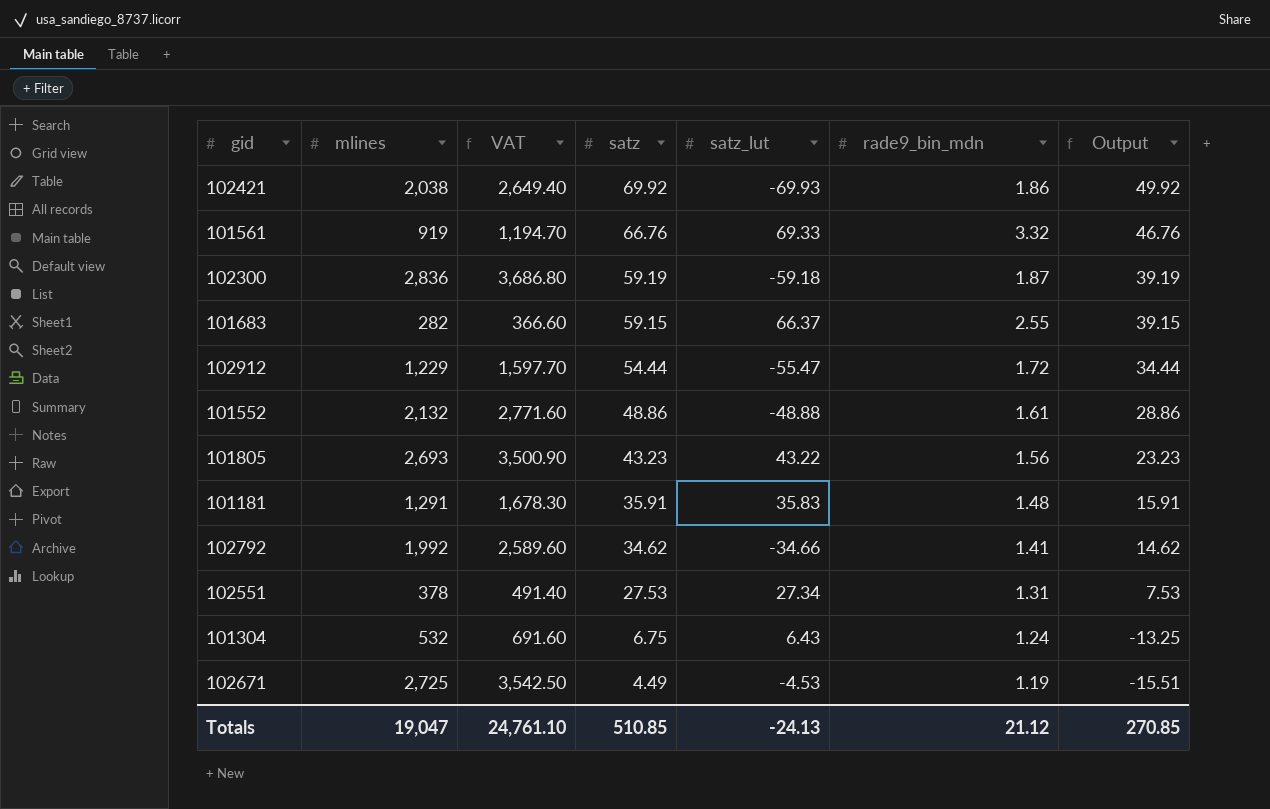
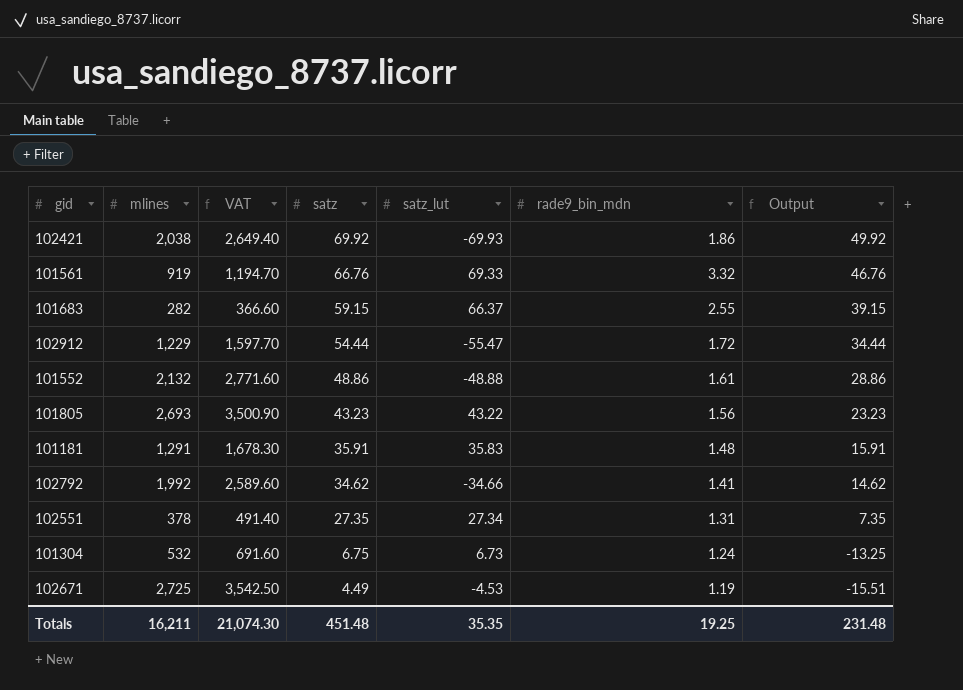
row 102300: 2,836 | 3,686.80 | 59.19 | -59.18 | 1.87 | 39.19 -> none
102551 | satz: 27.53 -> 27.35
102551 | Output: 7.53 -> 7.35
101304 | satz_lut: 6.43 -> 6.73
Totals | mlines: 19,047 -> 16,211
Totals | VAT: 24,761.10 -> 21,074.30
Totals | satz: 510.85 -> 451.48
Totals | satz_lut: -24.13 -> 35.35
Totals | rade9_bin_mdn: 21.12 -> 19.25
Totals | Output: 270.85 -> 231.48

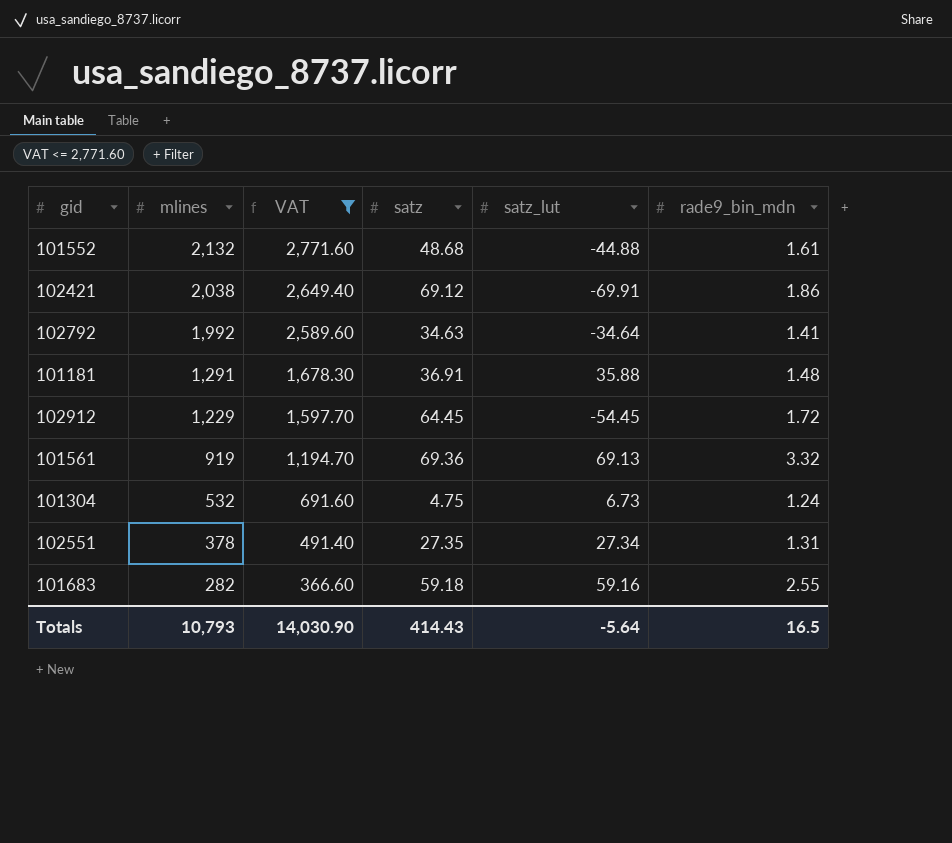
filter: none -> VAT <= 2,771.60
row order: satz descending -> mlines descending
column Output | formula: [satz] - 20 -> none
101552 | satz: 48.86 -> 48.68
101552 | satz_lut: -48.88 -> -44.88
102421 | satz: 69.92 -> 69.12
102421 | satz_lut: -69.93 -> -69.91
102792 | satz: 34.62 -> 34.63
102792 | satz_lut: -34.66 -> -34.64
101181 | satz: 35.91 -> 36.91
101181 | satz_lut: 35.83 -> 35.88
102912 | satz: 54.44 -> 64.45
102912 | satz_lut: -55.47 -> -54.45
101561 | satz: 66.76 -> 69.36
101561 | satz_lut: 69.33 -> 69.13
101304 | satz: 6.75 -> 4.75
101683 | satz: 59.15 -> 59.18
101683 | satz_lut: 66.37 -> 59.16
Totals | mlines: 16,211 -> 10,793
Totals | VAT: 21,074.30 -> 14,030.90
Totals | satz: 451.48 -> 414.43
Totals | satz_lut: 35.35 -> -5.64
Totals | rade9_bin_mdn: 19.25 -> 16.5

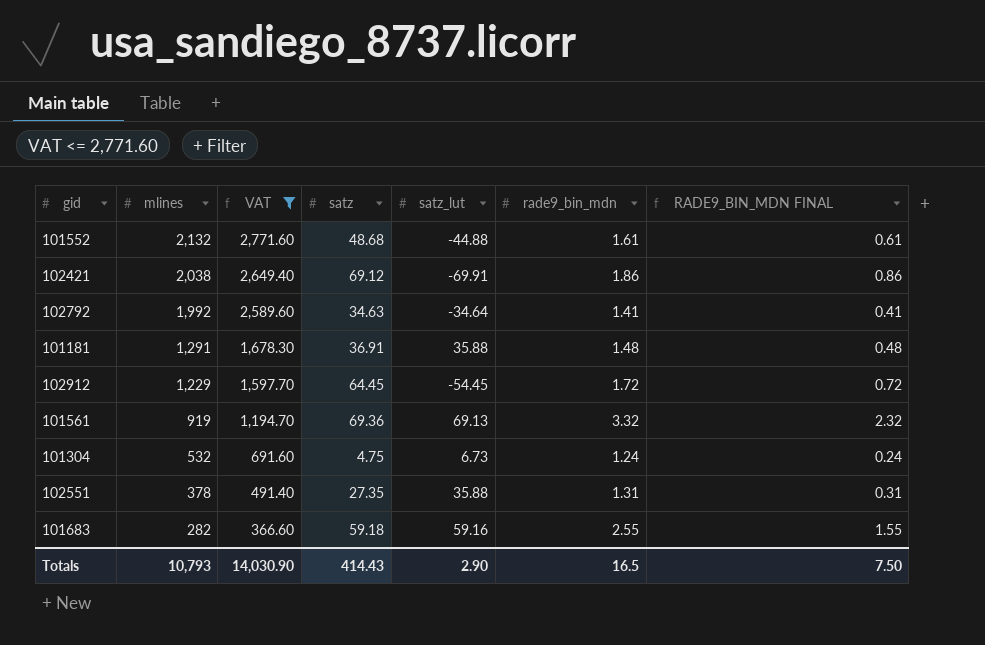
column RADE9_BIN_MDN FINAL | formula: none -> [rade9_bin_mdn] - 1
102551 | satz_lut: 27.34 -> 35.88
Totals | satz_lut: -5.64 -> 2.90

